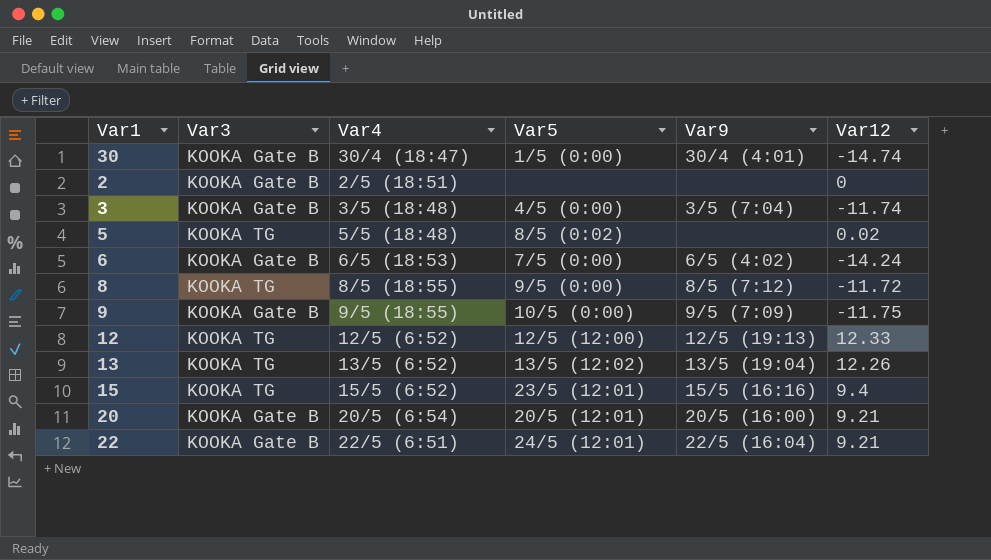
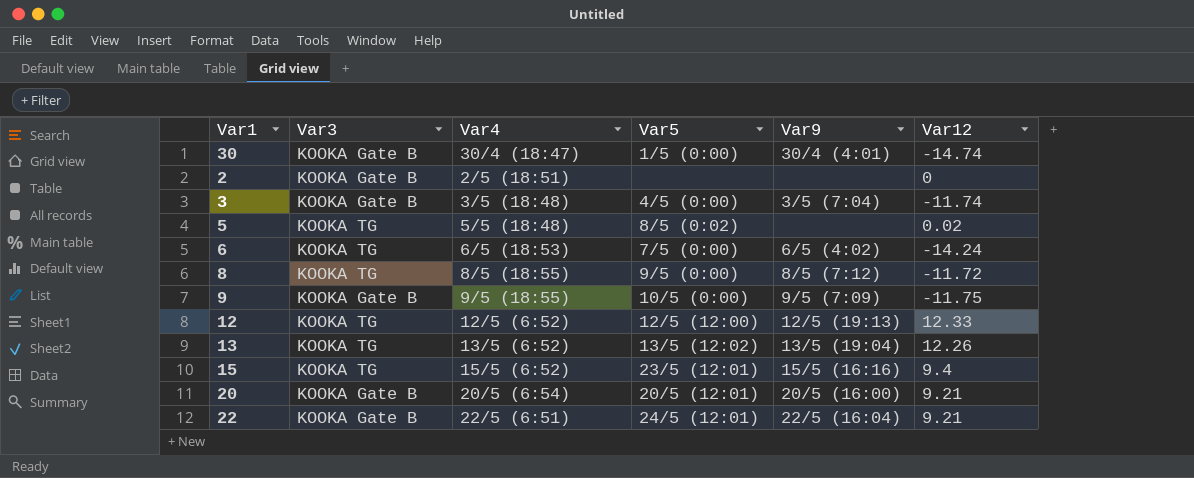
6 | Var3: KOOKA Gate B -> KOOKA TG

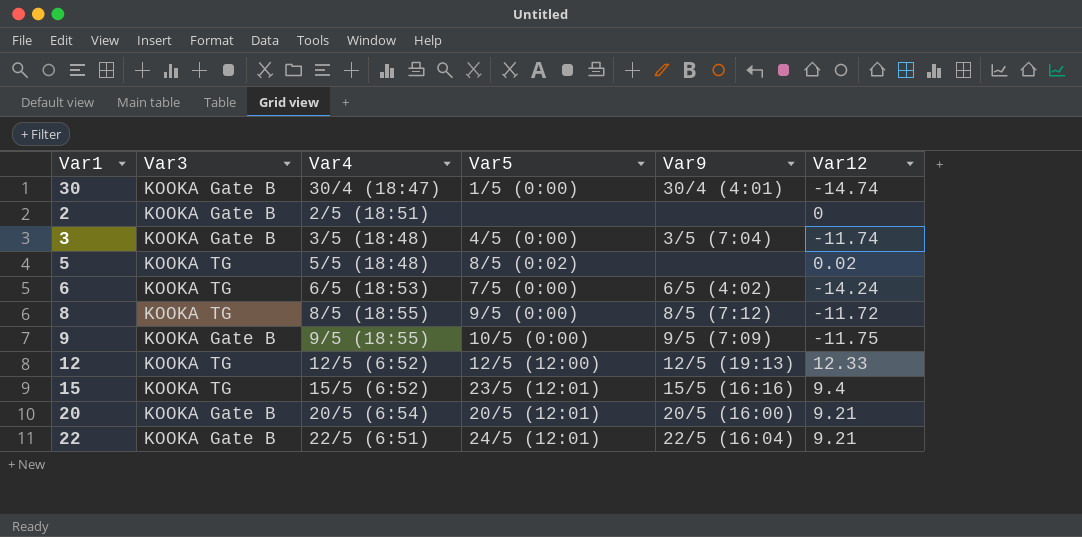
row 13: KOOKA TG | 13/5 (6:52) | 13/5 (12:02) | 13/5 (19:04) | 12.26 -> none

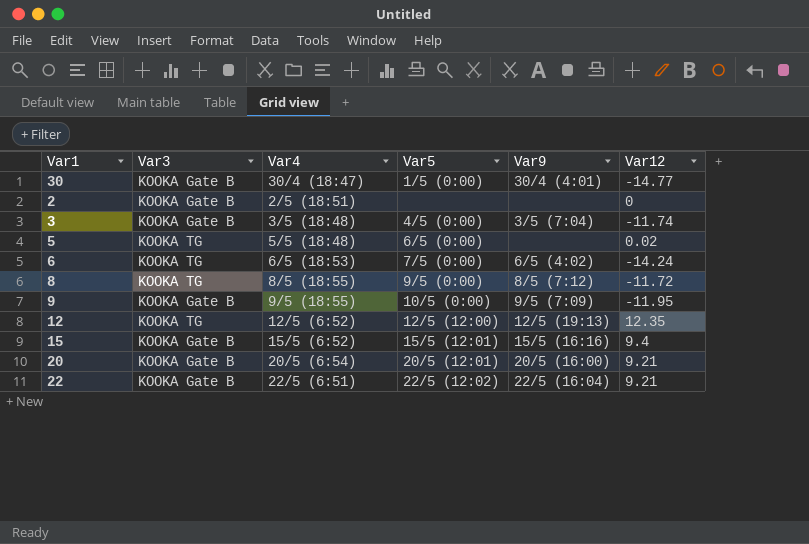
30 | Var12: -14.74 -> -14.77
5 | Var5: 8/5 (0:02) -> 6/5 (0:00)
9 | Var12: -11.75 -> -11.95
12 | Var12: 12.33 -> 12.35
15 | Var3: KOOKA TG -> KOOKA Gate B
15 | Var5: 23/5 (12:01) -> 15/5 (12:01)
22 | Var5: 24/5 (12:01) -> 22/5 (12:02)

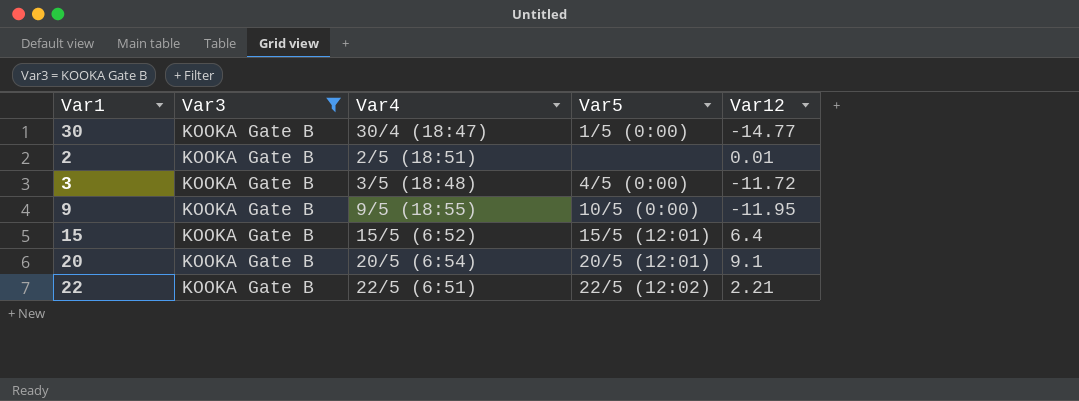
filter: none -> Var3 = KOOKA Gate B
column Var9 | position: 5 -> none
2 | Var12: 0 -> 0.01
3 | Var12: -11.74 -> -11.72
15 | Var12: 9.4 -> 6.4
20 | Var12: 9.21 -> 9.1
22 | Var12: 9.21 -> 2.21

